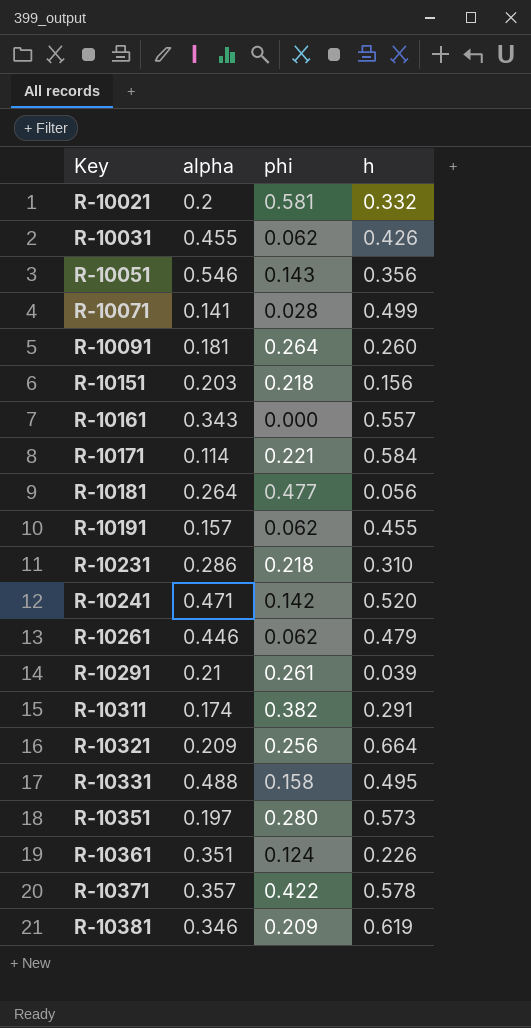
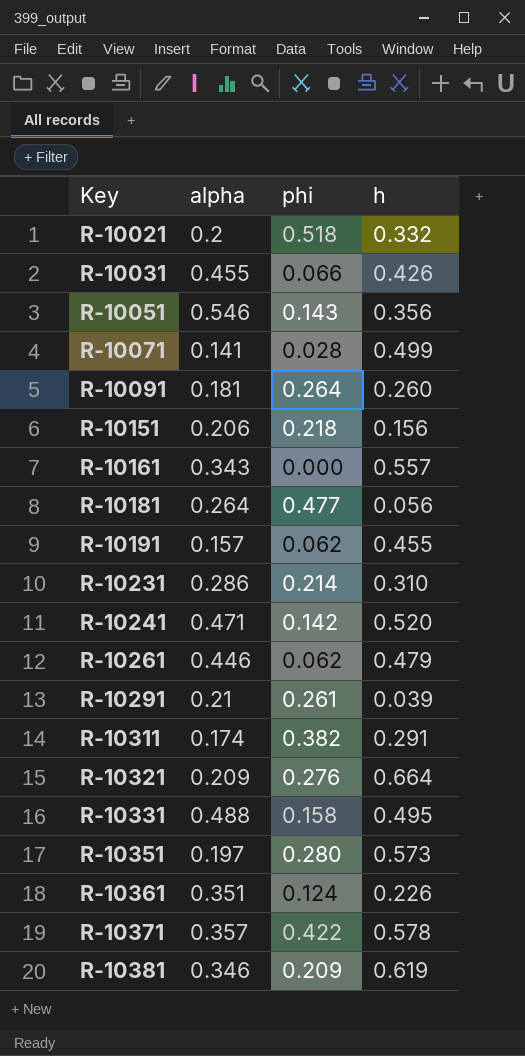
row R-10171: 0.114 | 0.221 | 0.584 -> none
R-10021 | phi: 0.581 -> 0.518
R-10031 | phi: 0.062 -> 0.066
R-10151 | alpha: 0.203 -> 0.206
R-10231 | phi: 0.218 -> 0.214
R-10321 | phi: 0.256 -> 0.276

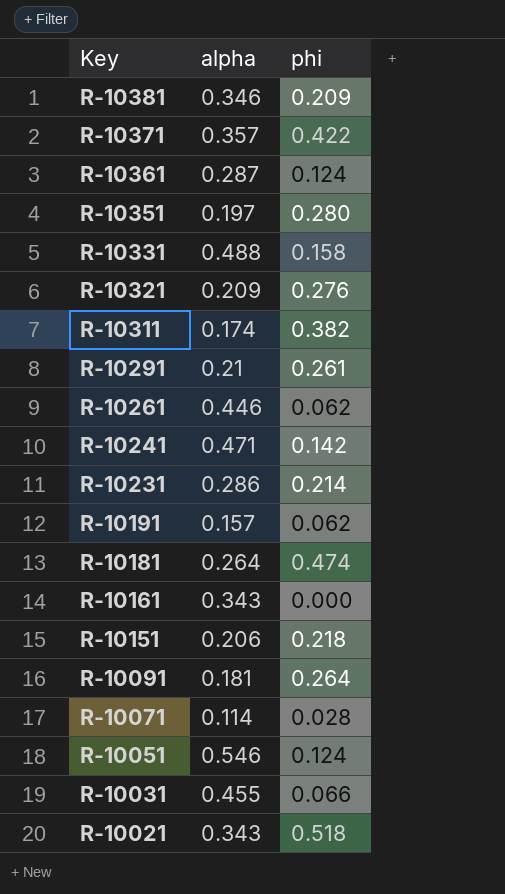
row order: Key ascending -> Key descending
column h | position: 4 -> none
R-10361 | alpha: 0.351 -> 0.287
R-10181 | phi: 0.477 -> 0.474
R-10071 | alpha: 0.141 -> 0.114
R-10051 | phi: 0.143 -> 0.124
R-10021 | alpha: 0.2 -> 0.343

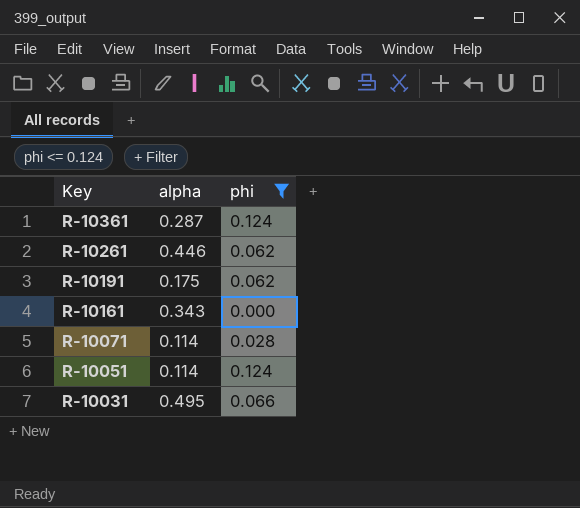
filter: none -> phi <= 0.124
R-10191 | alpha: 0.157 -> 0.175
R-10051 | alpha: 0.546 -> 0.114
R-10031 | alpha: 0.455 -> 0.495

